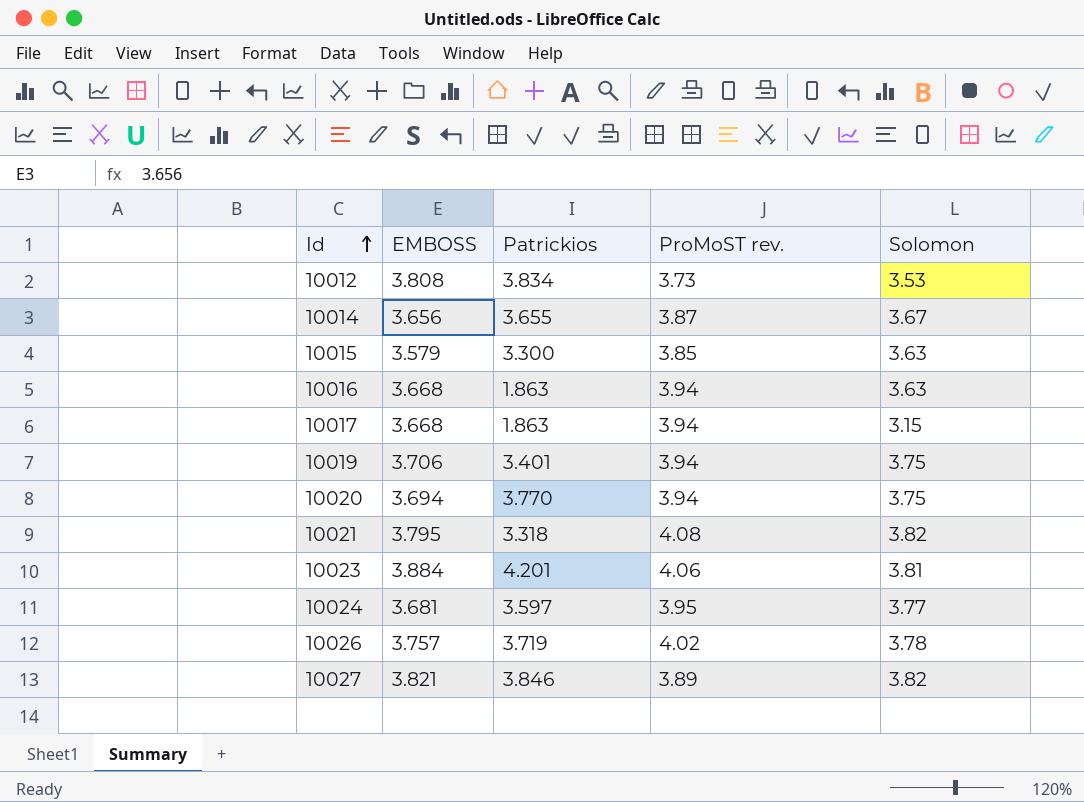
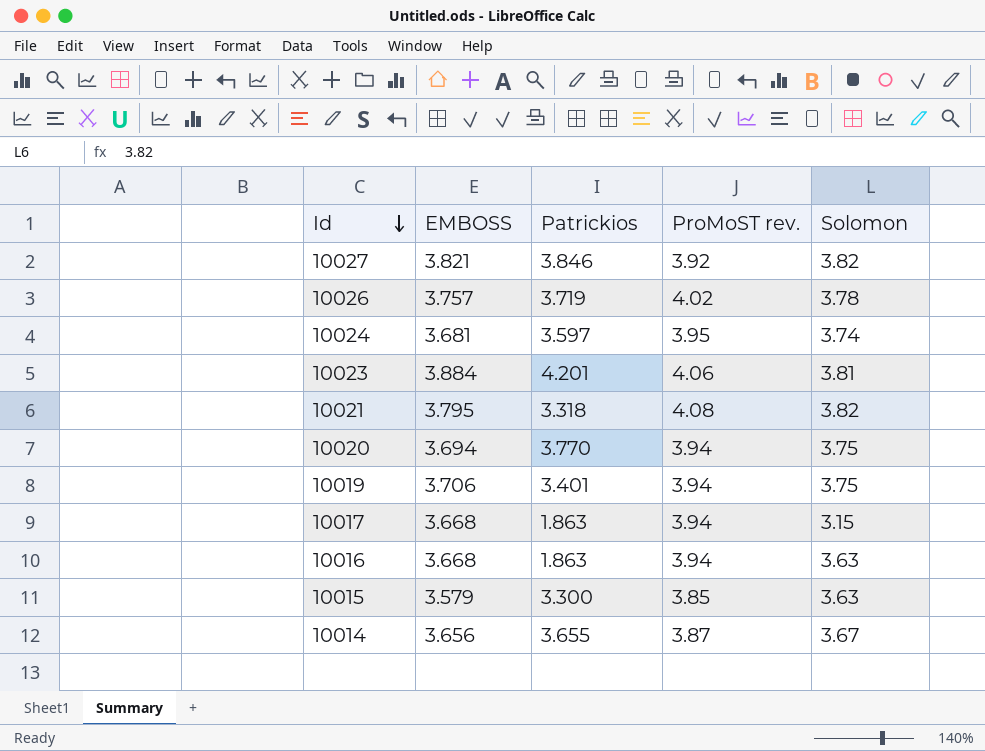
row order: Id ascending -> Id descending
row 10012: 3.808 | 3.834 | 3.73 | 3.53 -> none
10027 | ProMoST rev.: 3.89 -> 3.92
10024 | Solomon: 3.77 -> 3.74

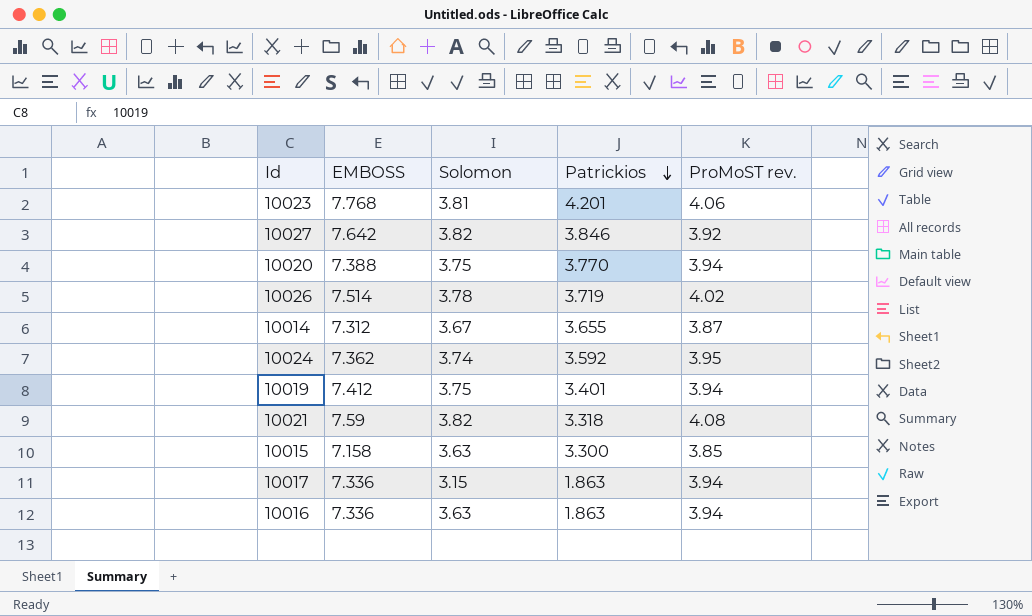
row order: Id descending -> Patrickios descending
column Solomon | position: 5 -> 3
10023 | EMBOSS: 3.884 -> 7.768
10027 | EMBOSS: 3.821 -> 7.642
10020 | EMBOSS: 3.694 -> 7.388
10026 | EMBOSS: 3.757 -> 7.514
10014 | EMBOSS: 3.656 -> 7.312
10024 | EMBOSS: 3.681 -> 7.362
10024 | Patrickios: 3.597 -> 3.592
10019 | EMBOSS: 3.706 -> 7.412
10021 | EMBOSS: 3.795 -> 7.59
10015 | EMBOSS: 3.579 -> 7.158
10017 | EMBOSS: 3.668 -> 7.336
10016 | EMBOSS: 3.668 -> 7.336

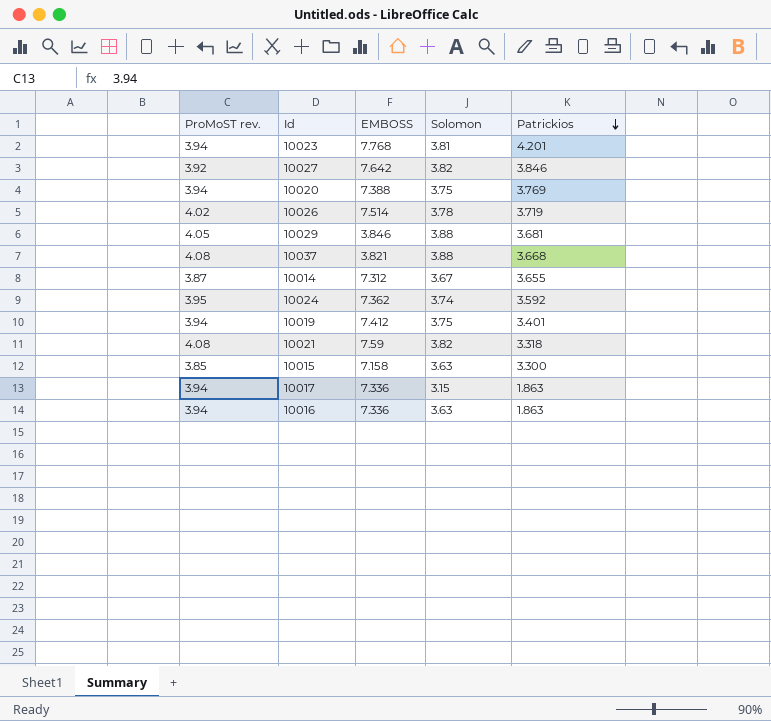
column ProMoST rev. | position: 5 -> 1
10023 | ProMoST rev.: 4.06 -> 3.94
10020 | Patrickios: 3.770 -> 3.769
row 10029: none -> 4.05 | 3.846 | 3.88 | 3.681
row 10037: none -> 4.08 | 3.821 | 3.88 | 3.668

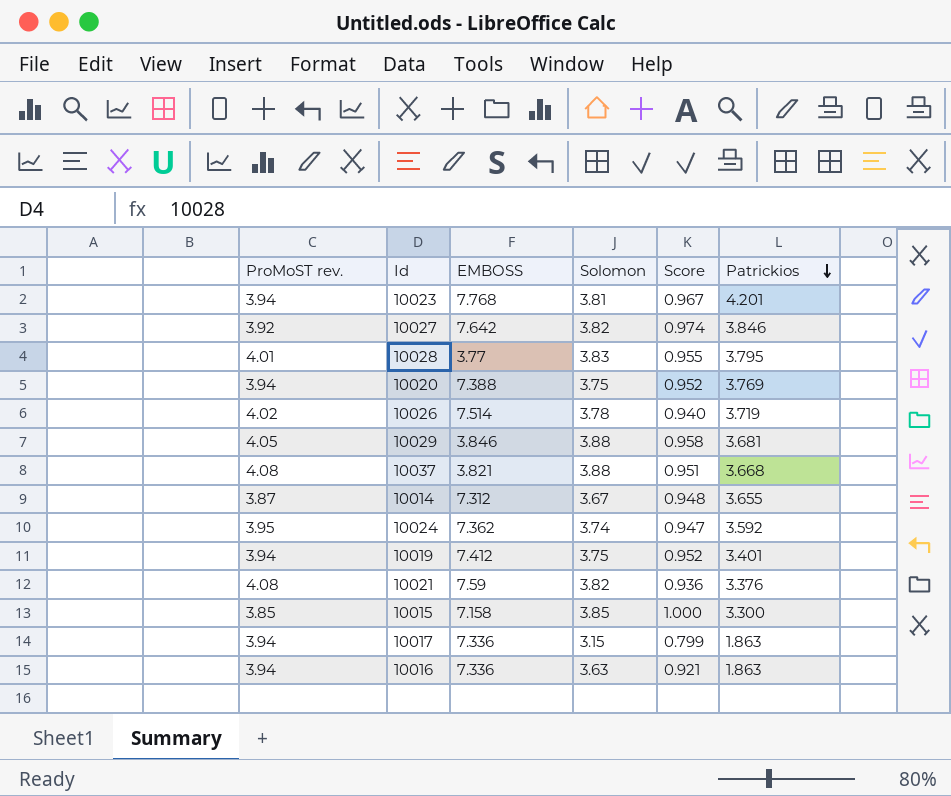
column Score | formula: none -> [Solomon] / [ProMoST rev.]
row 10028: none -> 4.01 | 3.77 | 3.83 | 0.955 | 3.795
10021 | Patrickios: 3.318 -> 3.376
10015 | Solomon: 3.63 -> 3.85

